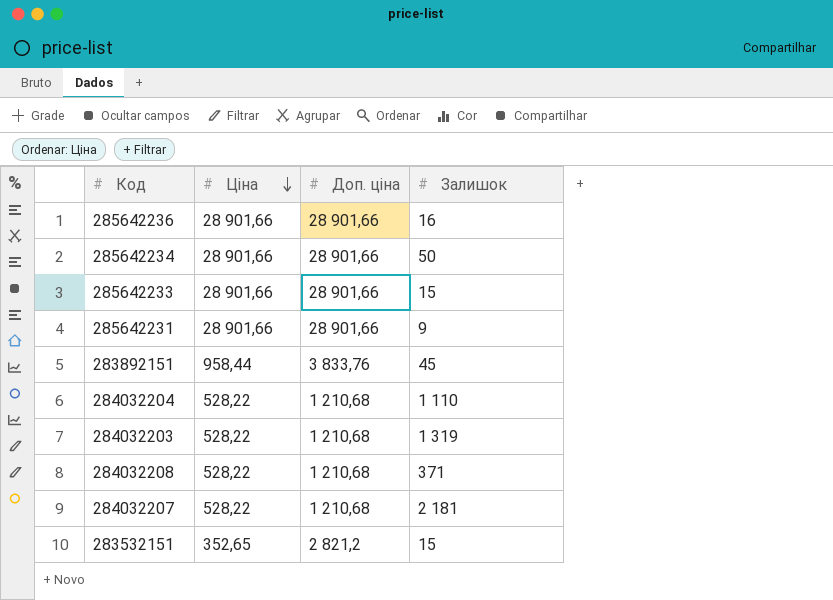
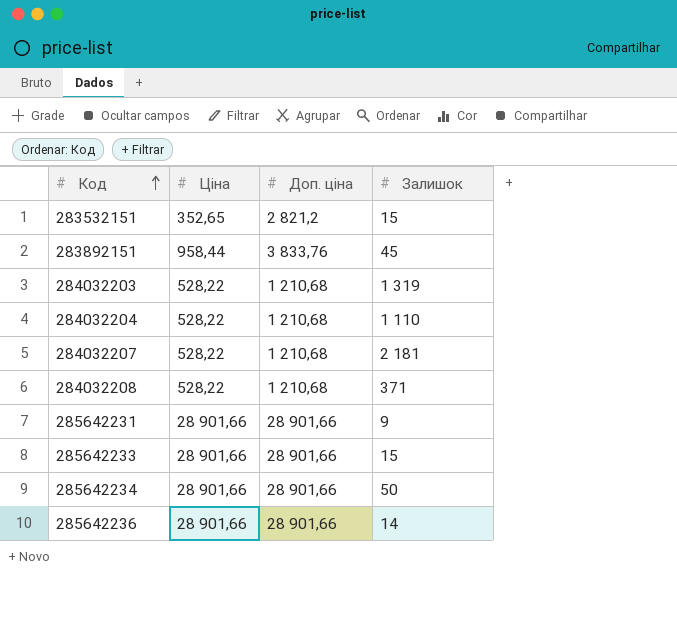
row order: Ціна descending -> Код ascending
285642236 | Залишок: 16 -> 14

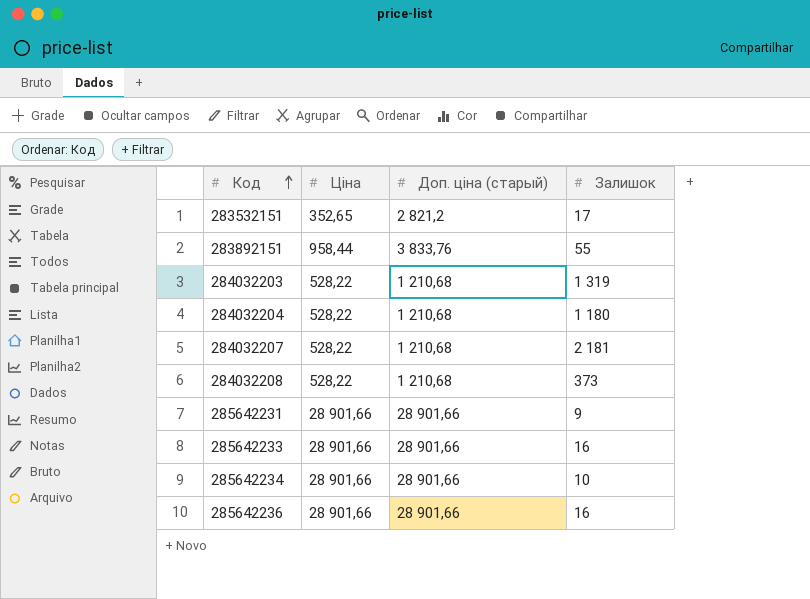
column name: Доп. ціна -> Доп. ціна (старый)
283532151 | Залишок: 15 -> 17
283892151 | Залишок: 45 -> 55
284032204 | Залишок: 1 110 -> 1 180
284032208 | Залишок: 371 -> 373
285642233 | Залишок: 15 -> 16
285642234 | Залишок: 50 -> 10
285642236 | Залишок: 14 -> 16

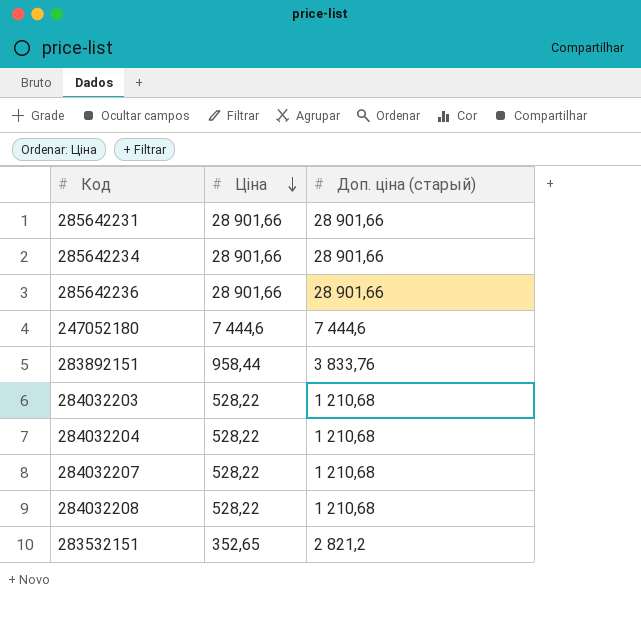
row order: Код ascending -> Ціна descending
column Залишок | position: 4 -> none
row 285642233: 28 901,66 | 28 901,66 | 16 -> none
row 247052180: none -> 7 444,6 | 7 444,6

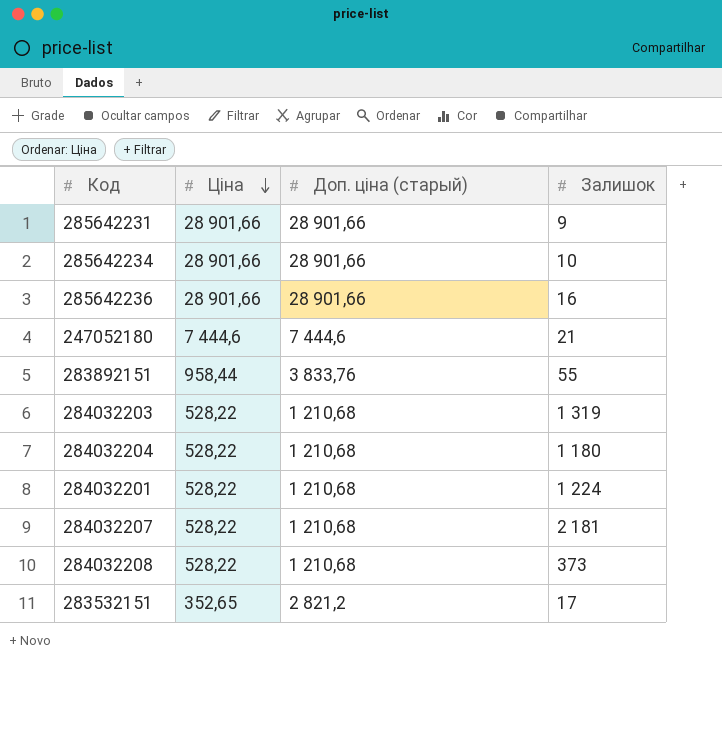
column Залишок | position: none -> 4
row 284032201: none -> 528,22 | 1 210,68 | 1 224

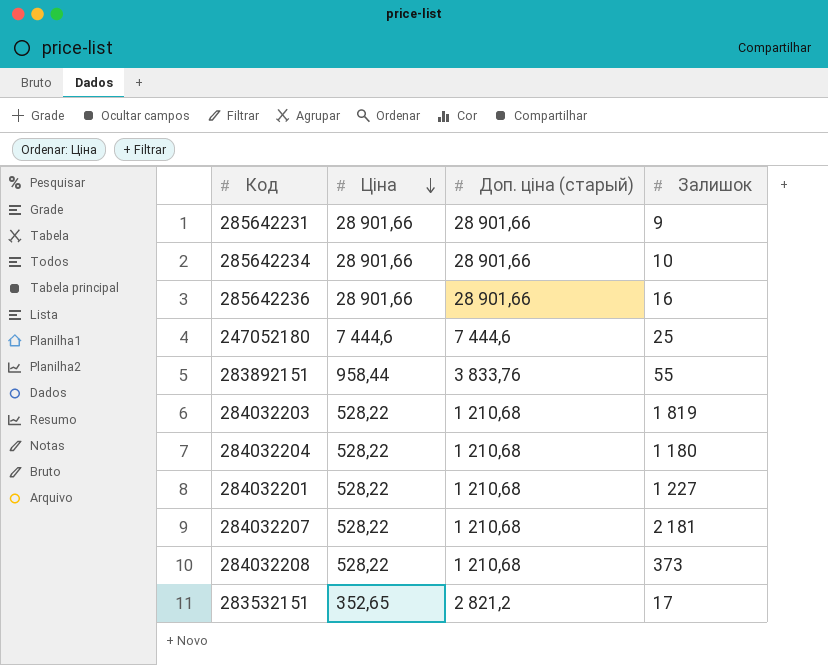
247052180 | Залишок: 21 -> 25
284032203 | Залишок: 1 319 -> 1 819
284032201 | Залишок: 1 224 -> 1 227

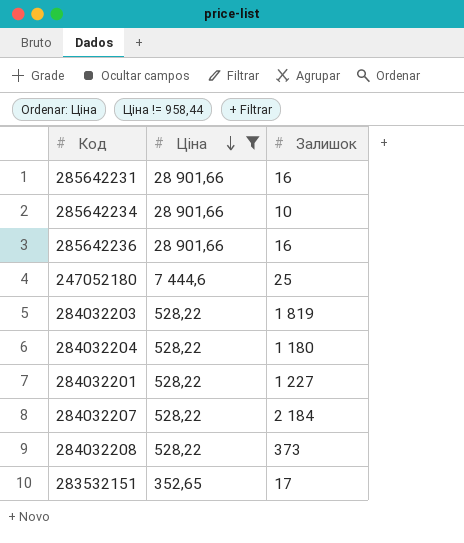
filter: none -> Ціна != 958,44
column Доп. ціна (старый) | position: 3 -> none
285642231 | Залишок: 9 -> 16
284032207 | Залишок: 2 181 -> 2 184

